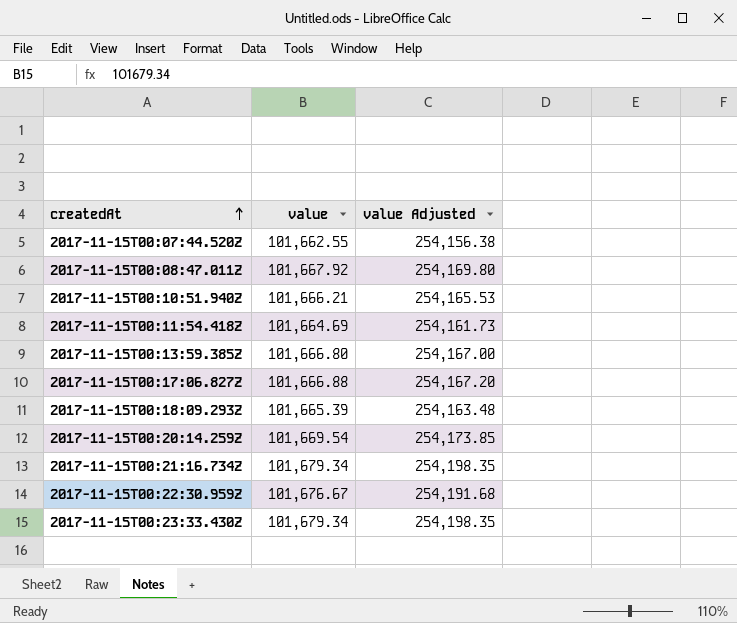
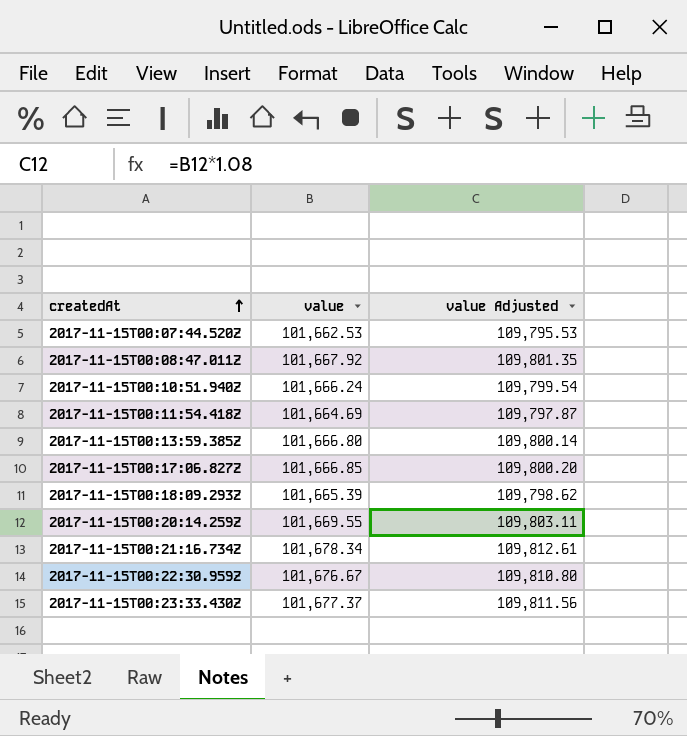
column value Adjusted | formula: [value] * 2.5 -> [value] * 1.08
2017-11-15T00:07:44.520Z | value: 101,662.55 -> 101,662.53
2017-11-15T00:10:51.940Z | value: 101,666.21 -> 101,666.24
2017-11-15T00:17:06.827Z | value: 101,666.88 -> 101,666.85
2017-11-15T00:20:14.259Z | value: 101,669.54 -> 101,669.55
2017-11-15T00:21:16.734Z | value: 101,679.34 -> 101,678.34
2017-11-15T00:23:33.430Z | value: 101,679.34 -> 101,677.37

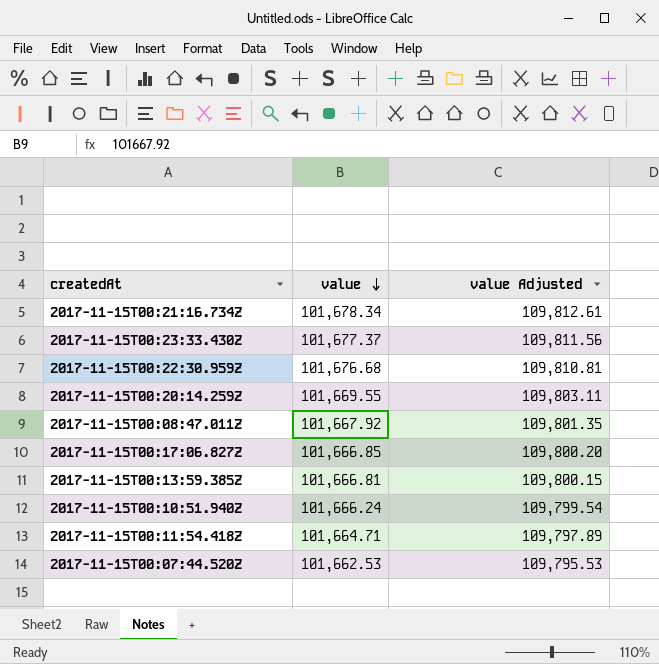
row order: createdAt ascending -> value descending
row 2017-11-15T00:18:09.293Z: 101,665.39 | 109,798.62 -> none
2017-11-15T00:22:30.959Z | value: 101,676.67 -> 101,676.68
2017-11-15T00:22:30.959Z | value Adjusted: 109,810.80 -> 109,810.81
2017-11-15T00:13:59.385Z | value: 101,666.80 -> 101,666.81
2017-11-15T00:13:59.385Z | value Adjusted: 109,800.14 -> 109,800.15
2017-11-15T00:11:54.418Z | value: 101,664.69 -> 101,664.71
2017-11-15T00:11:54.418Z | value Adjusted: 109,797.87 -> 109,797.89

